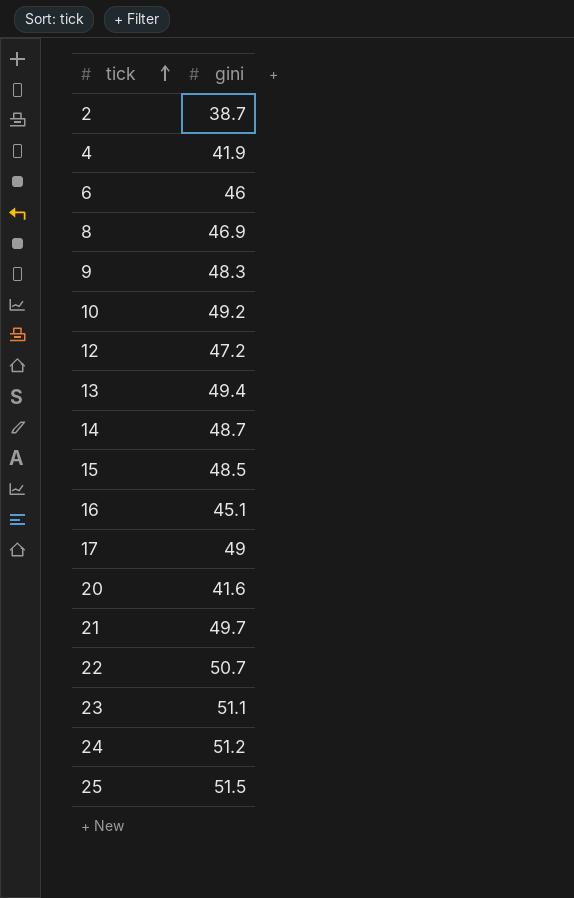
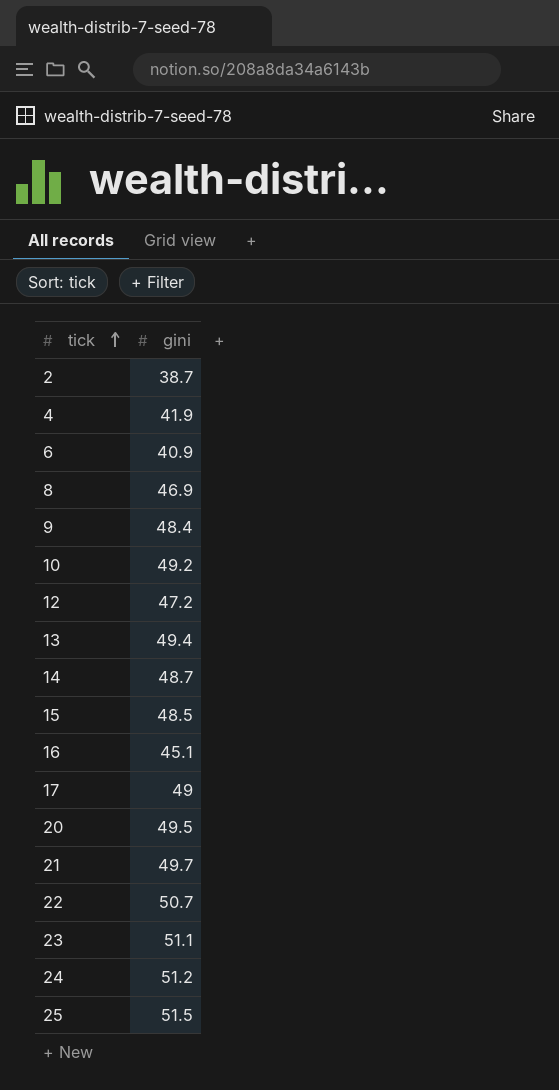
6 | gini: 46 -> 40.9
9 | gini: 48.3 -> 48.4
20 | gini: 41.6 -> 49.5

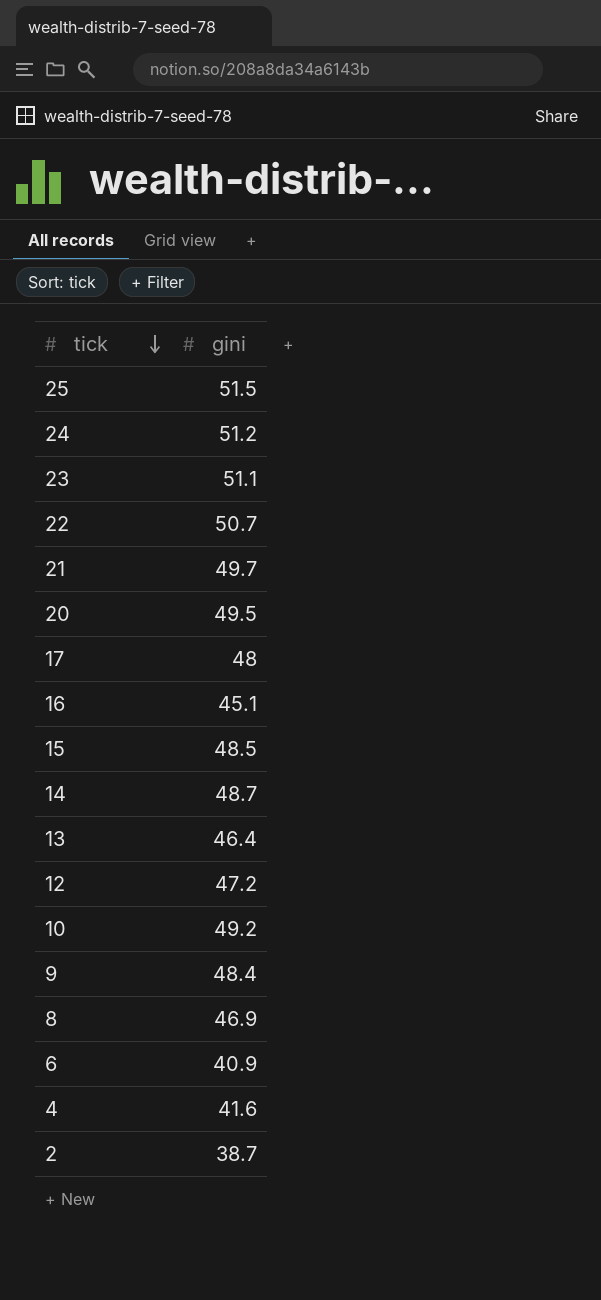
row order: tick ascending -> tick descending
17 | gini: 49 -> 48
13 | gini: 49.4 -> 46.4
4 | gini: 41.9 -> 41.6

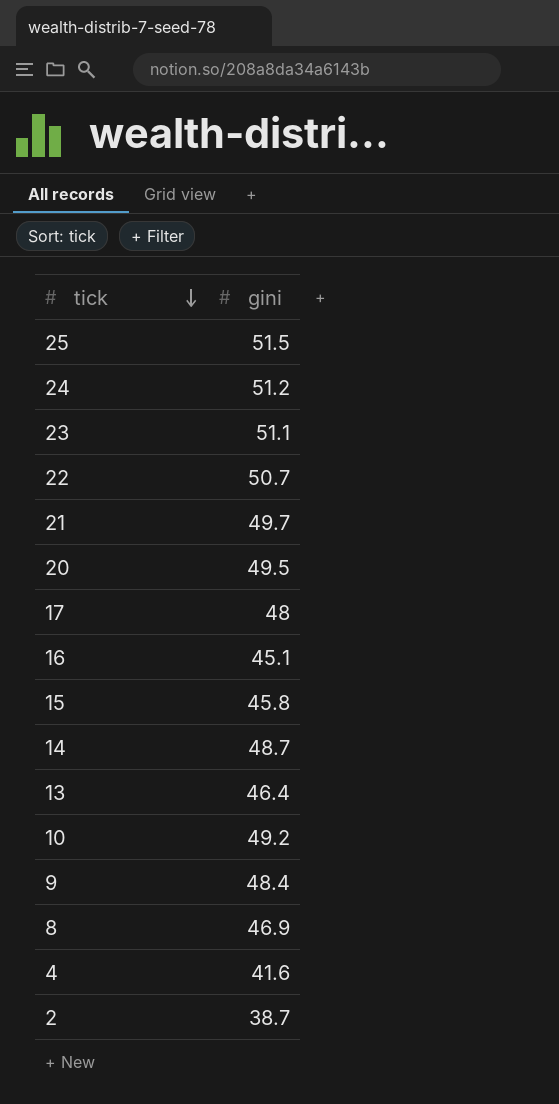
row 12: 47.2 -> none
row 6: 40.9 -> none
15 | gini: 48.5 -> 45.8

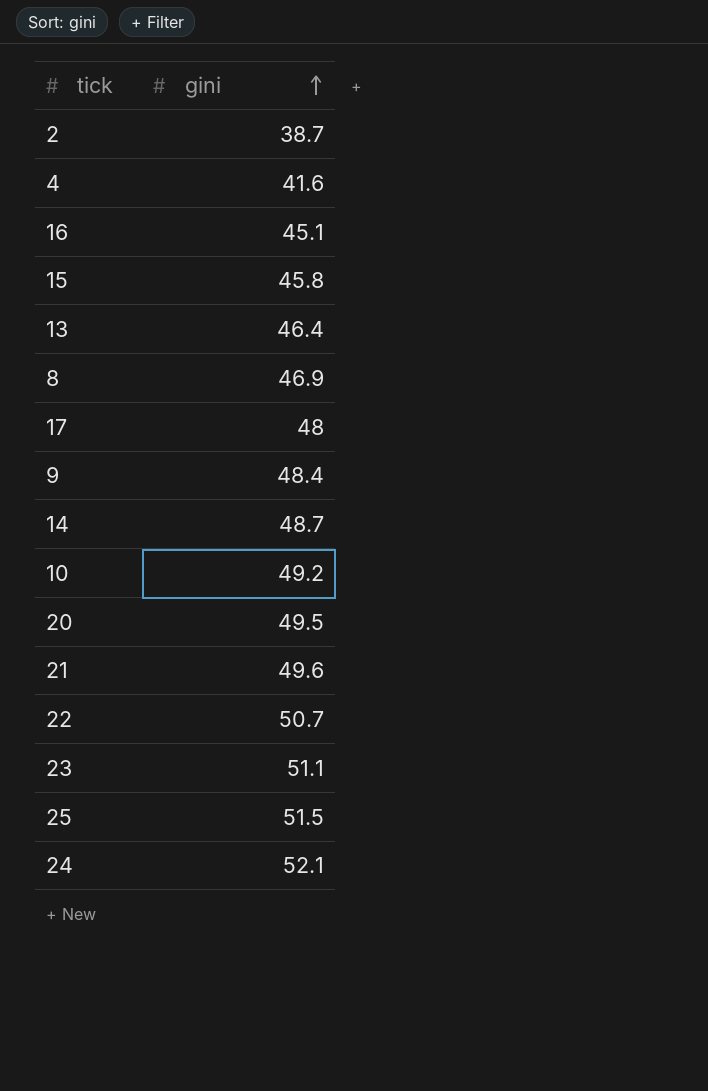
row order: tick descending -> gini ascending
21 | gini: 49.7 -> 49.6
24 | gini: 51.2 -> 52.1

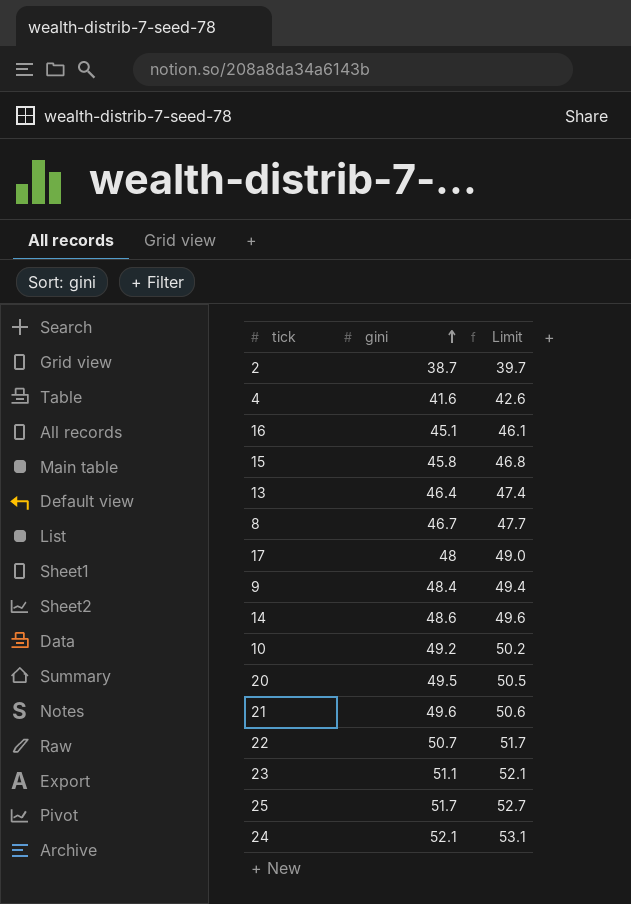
column Limit | formula: none -> [gini] + 1
8 | gini: 46.9 -> 46.7
14 | gini: 48.7 -> 48.6
25 | gini: 51.5 -> 51.7

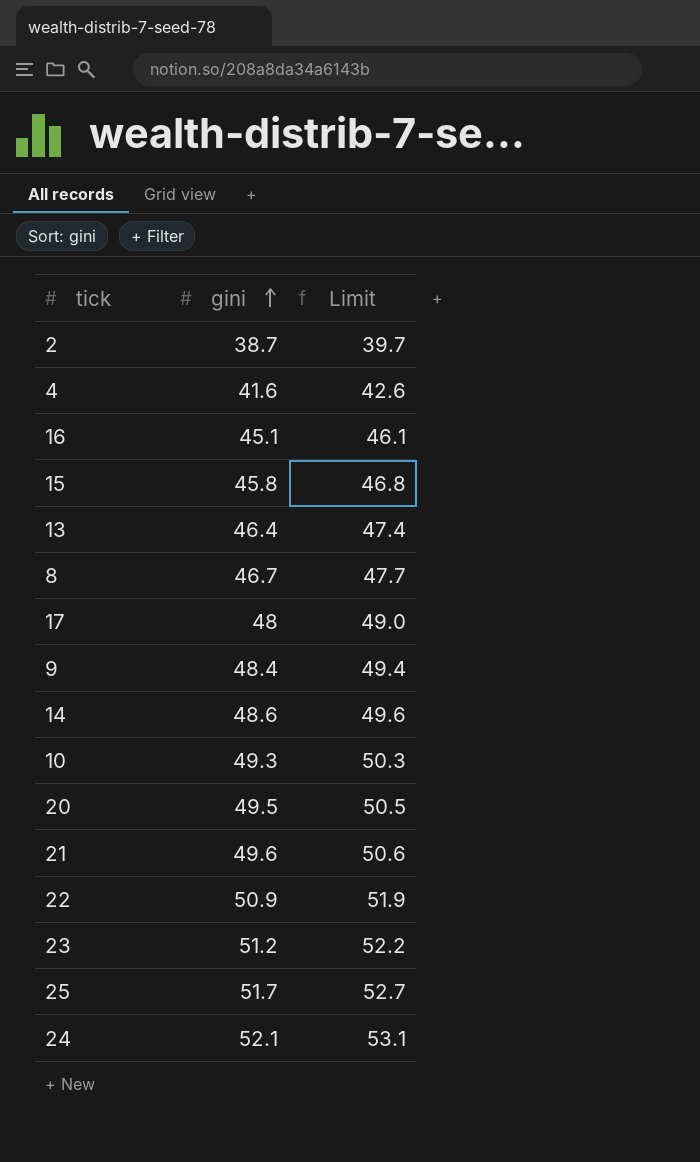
10 | gini: 49.2 -> 49.3
10 | Limit: 50.2 -> 50.3
22 | gini: 50.7 -> 50.9
22 | Limit: 51.7 -> 51.9
23 | gini: 51.1 -> 51.2
23 | Limit: 52.1 -> 52.2

